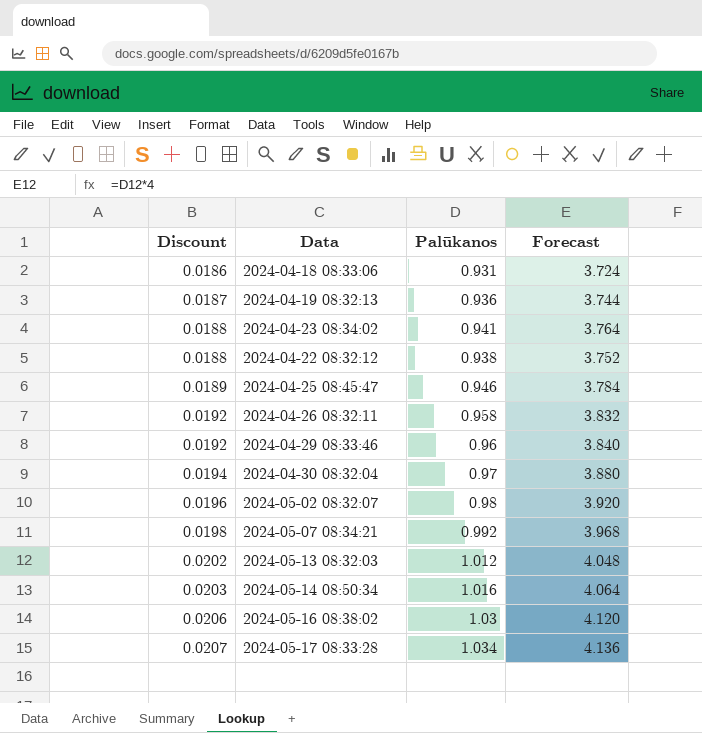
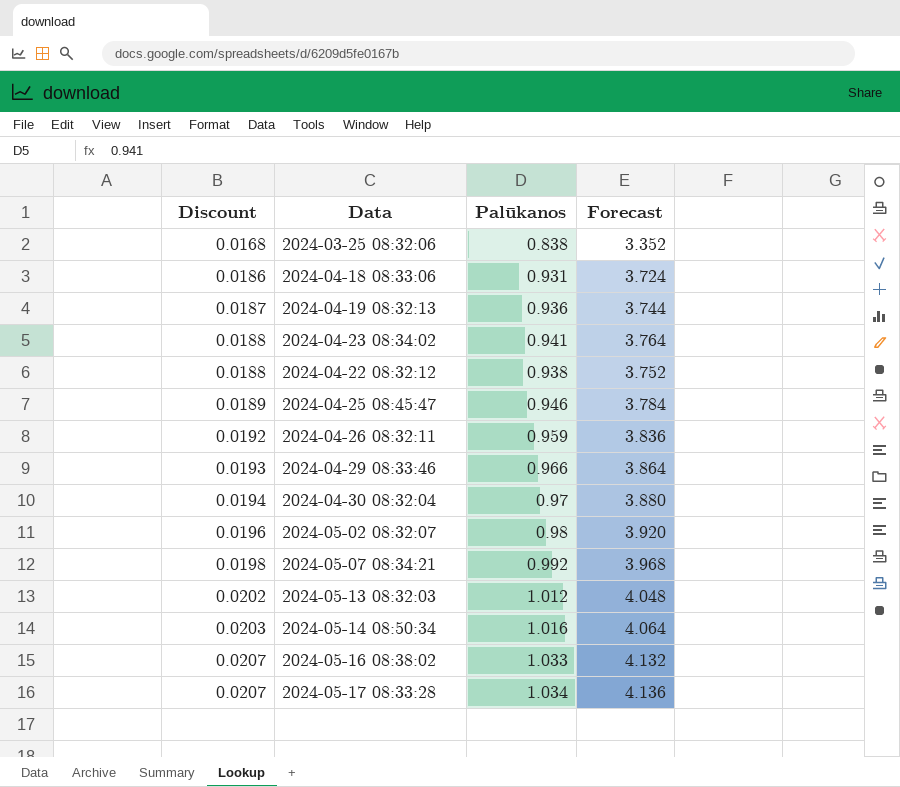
row 2024-03-25 08:32:06: none -> 0.0168 | 0.838 | 3.352
2024-04-26 08:32:11 | Palūkanos: 0.958 -> 0.959
2024-04-26 08:32:11 | Forecast: 3.832 -> 3.836
2024-04-29 08:33:46 | Discount: 0.0192 -> 0.0193
2024-04-29 08:33:46 | Palūkanos: 0.96 -> 0.966
2024-04-29 08:33:46 | Forecast: 3.840 -> 3.864
2024-05-16 08:38:02 | Discount: 0.0206 -> 0.0207
2024-05-16 08:38:02 | Palūkanos: 1.03 -> 1.033
2024-05-16 08:38:02 | Forecast: 4.120 -> 4.132

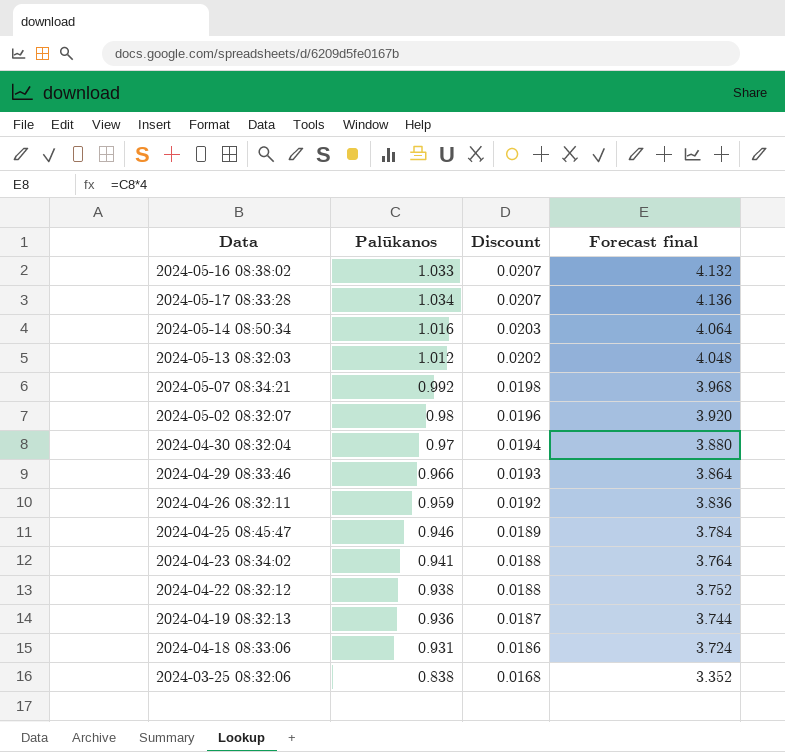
row order: Discount ascending -> Discount descending
column Discount | position: 1 -> 3
column name: Forecast -> Forecast final

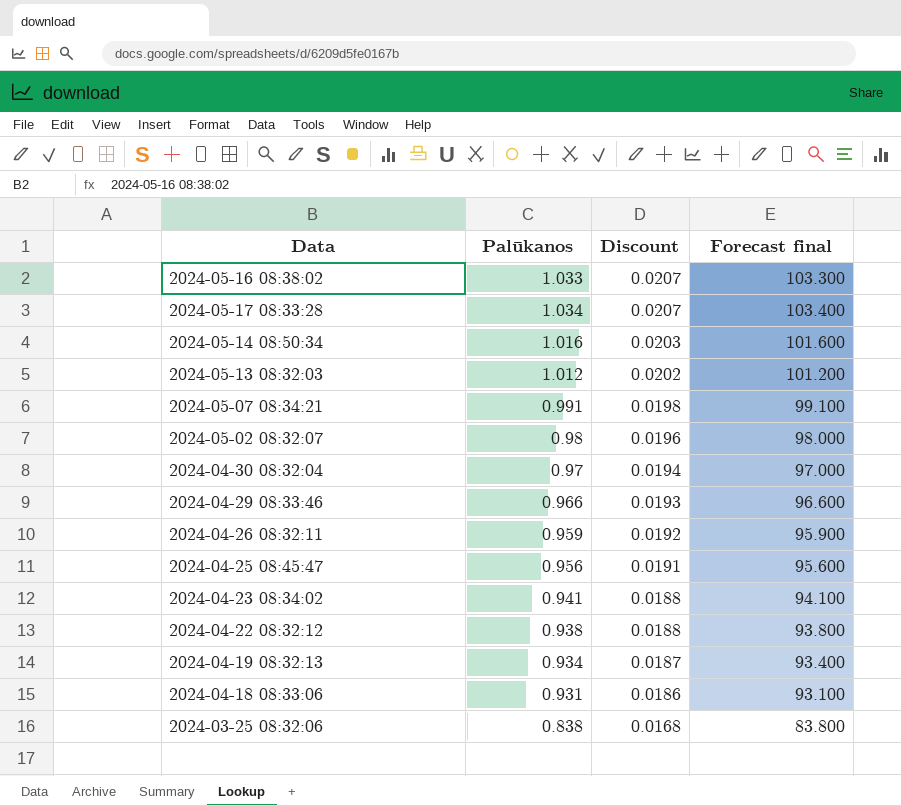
column Forecast final | formula: [Palūkanos] * 4 -> [Palūkanos] * 100
2024-05-07 08:34:21 | Palūkanos: 0.992 -> 0.991
2024-04-25 08:45:47 | Palūkanos: 0.946 -> 0.956
2024-04-25 08:45:47 | Discount: 0.0189 -> 0.0191
2024-04-19 08:32:13 | Palūkanos: 0.936 -> 0.934

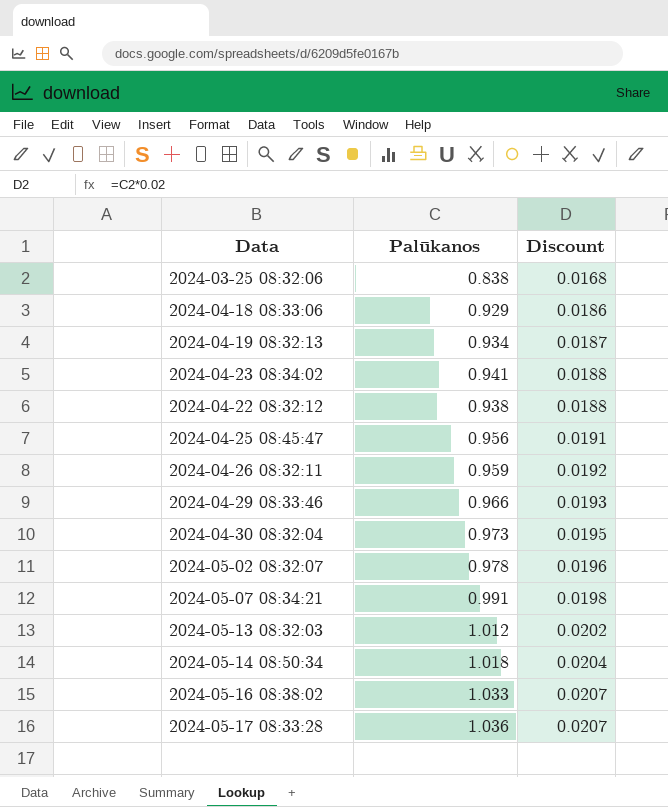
row order: Discount descending -> Discount ascending
column Forecast final | formula: [Palūkanos] * 100 -> none
2024-04-18 08:33:06 | Palūkanos: 0.931 -> 0.929
2024-04-30 08:32:04 | Palūkanos: 0.97 -> 0.973
2024-04-30 08:32:04 | Discount: 0.0194 -> 0.0195
2024-05-02 08:32:07 | Palūkanos: 0.98 -> 0.978
2024-05-14 08:50:34 | Palūkanos: 1.016 -> 1.018
2024-05-14 08:50:34 | Discount: 0.0203 -> 0.0204
2024-05-17 08:33:28 | Palūkanos: 1.034 -> 1.036

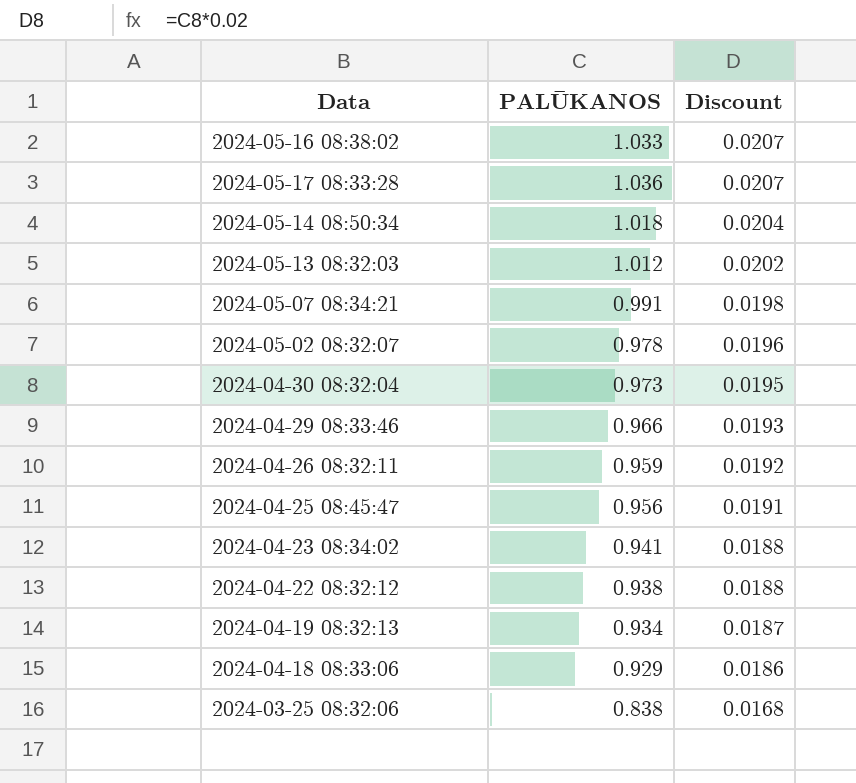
row order: Discount ascending -> Discount descending
column name: Palūkanos -> PALŪKANOS

